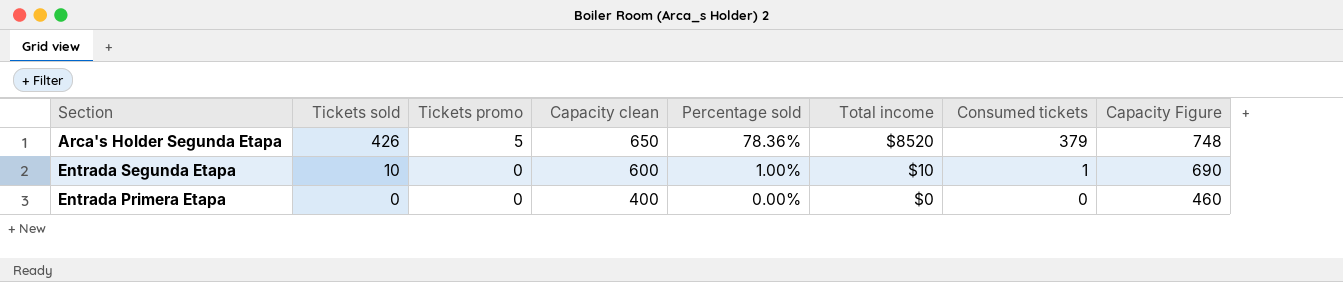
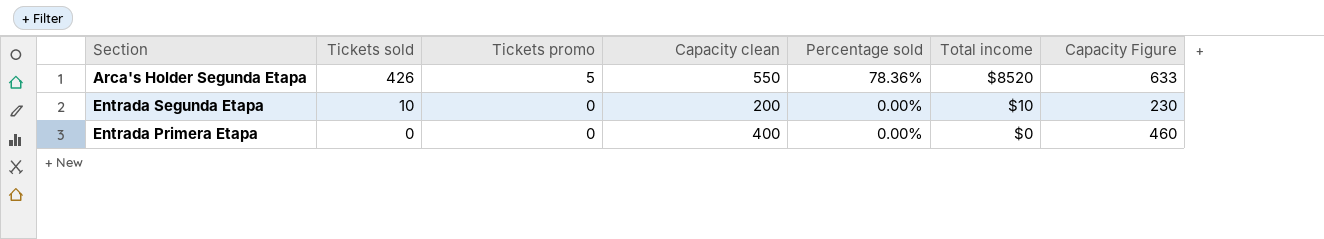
column Consumed tickets | position: 7 -> none
Arca's Holder Segunda Etapa | Capacity clean: 650 -> 550
Arca's Holder Segunda Etapa | Capacity Figure: 748 -> 633
Entrada Segunda Etapa | Capacity clean: 600 -> 200
Entrada Segunda Etapa | Percentage sold: 1.00% -> 0.00%
Entrada Segunda Etapa | Capacity Figure: 690 -> 230

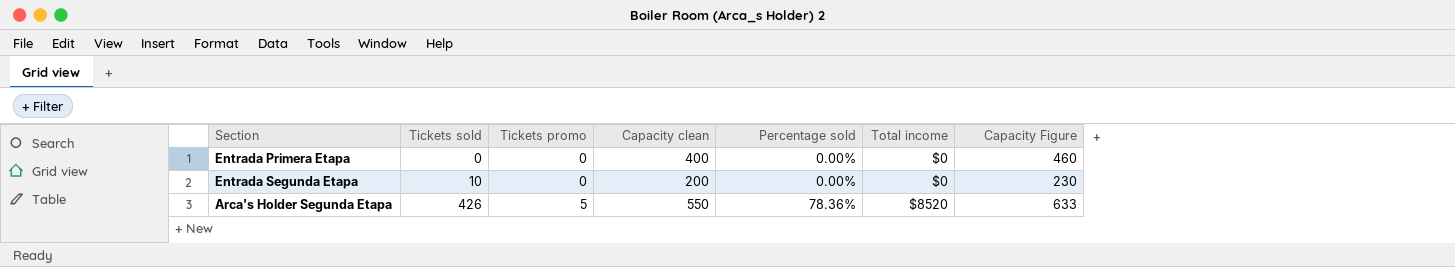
row order: Tickets sold descending -> Tickets sold ascending
Entrada Segunda Etapa | Total income: $10 -> $0

